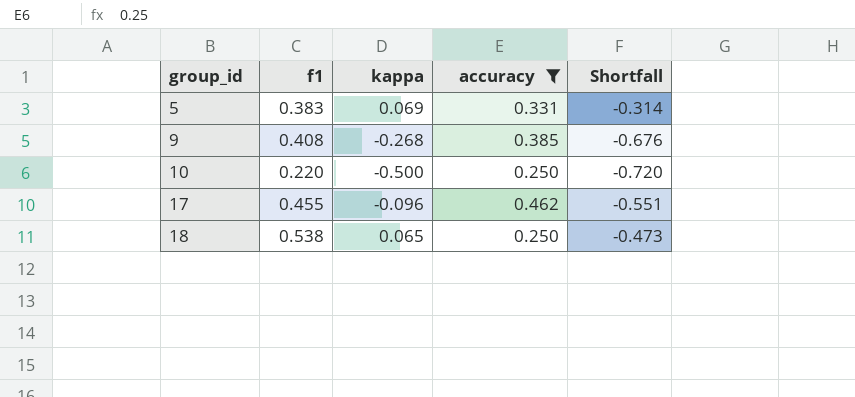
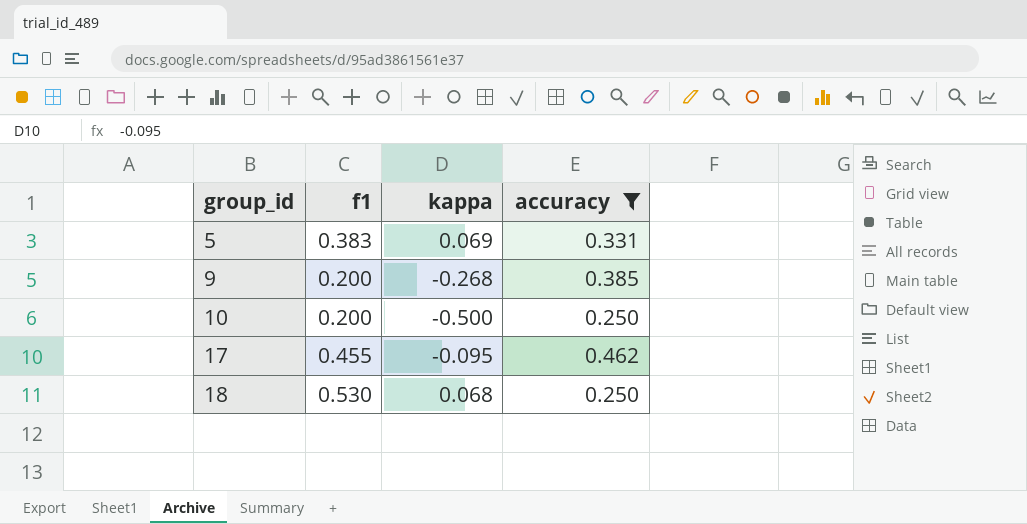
column Shortfall | formula: [kappa] - [f1] -> none
9 | f1: 0.408 -> 0.200
10 | f1: 0.220 -> 0.200
17 | kappa: -0.096 -> -0.095
18 | f1: 0.538 -> 0.530
18 | kappa: 0.065 -> 0.068

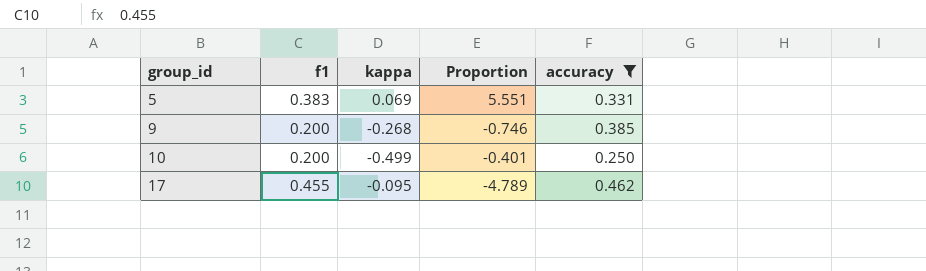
column Proportion | formula: none -> [f1] / [kappa]
row 18: 0.530 | 0.068 | 0.250 -> none
10 | kappa: -0.500 -> -0.499

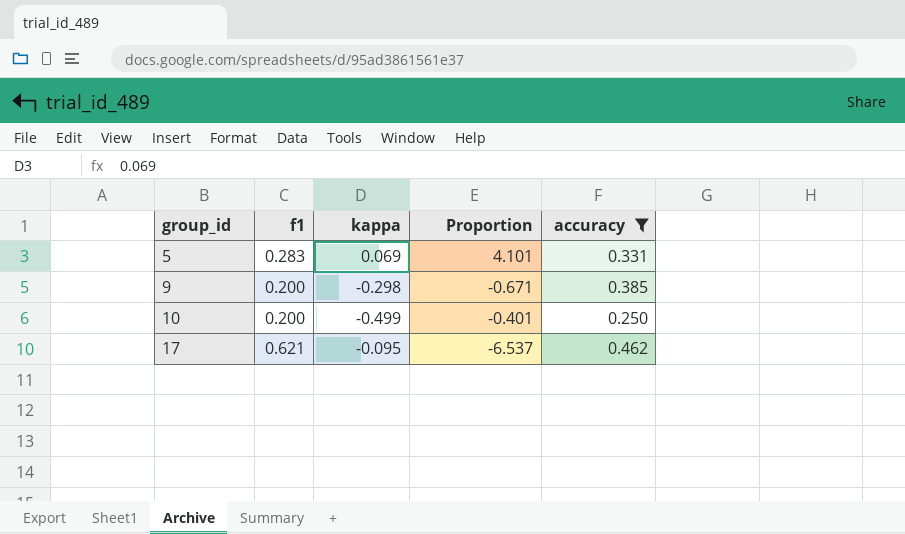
5 | f1: 0.383 -> 0.283
5 | Proportion: 5.551 -> 4.101
9 | kappa: -0.268 -> -0.298
9 | Proportion: -0.746 -> -0.671
17 | f1: 0.455 -> 0.621
17 | Proportion: -4.789 -> -6.537

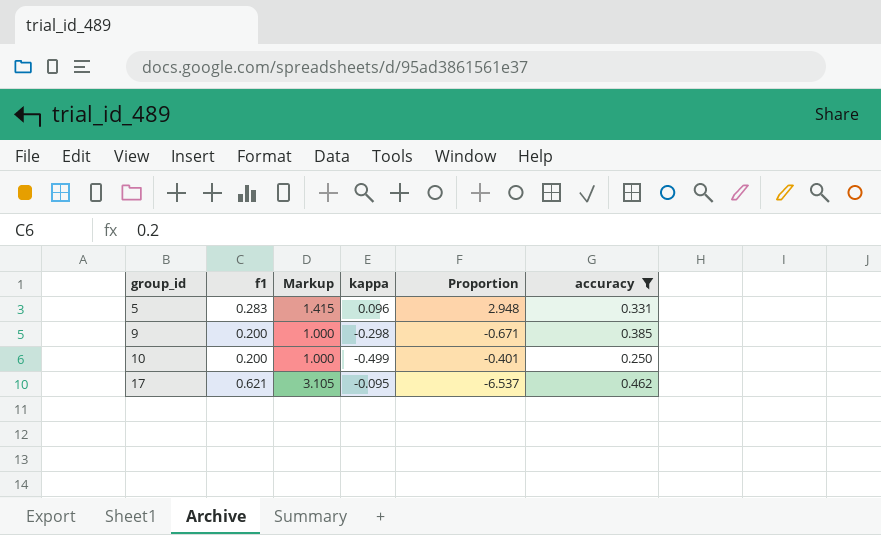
column Markup | formula: none -> [f1] * 5
5 | kappa: 0.069 -> 0.096
5 | Proportion: 4.101 -> 2.948

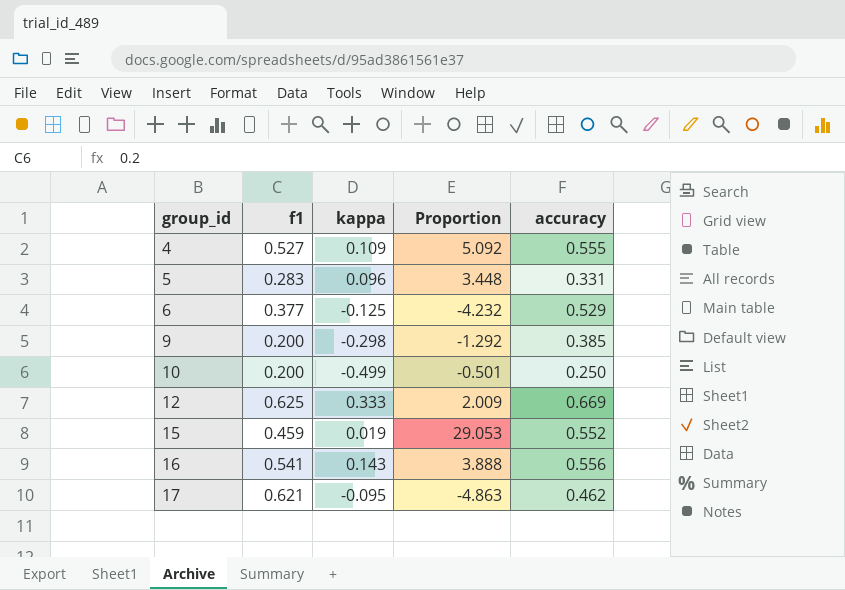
filter: accuracy <= 0.462 -> none
column Markup | formula: [f1] * 5 -> none
column Proportion | formula: [f1] / [kappa] -> [accuracy] / [kappa]

